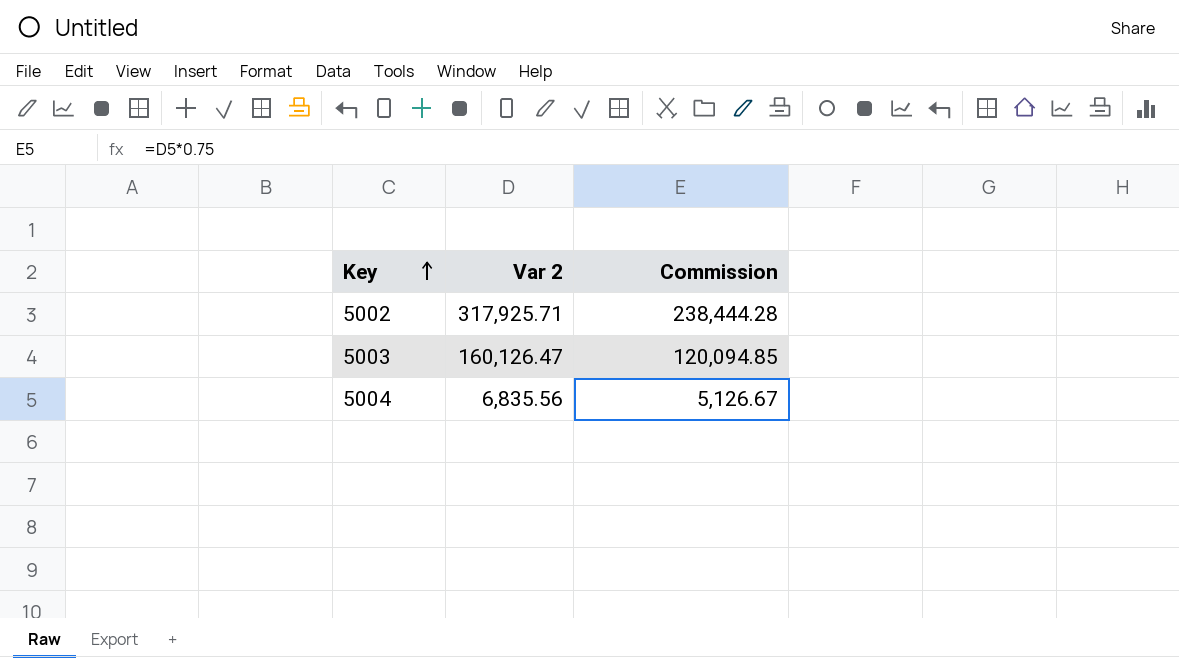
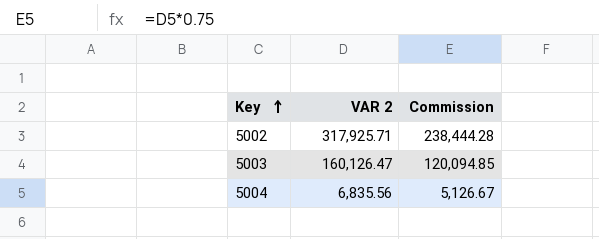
column name: Var 2 -> VAR 2

